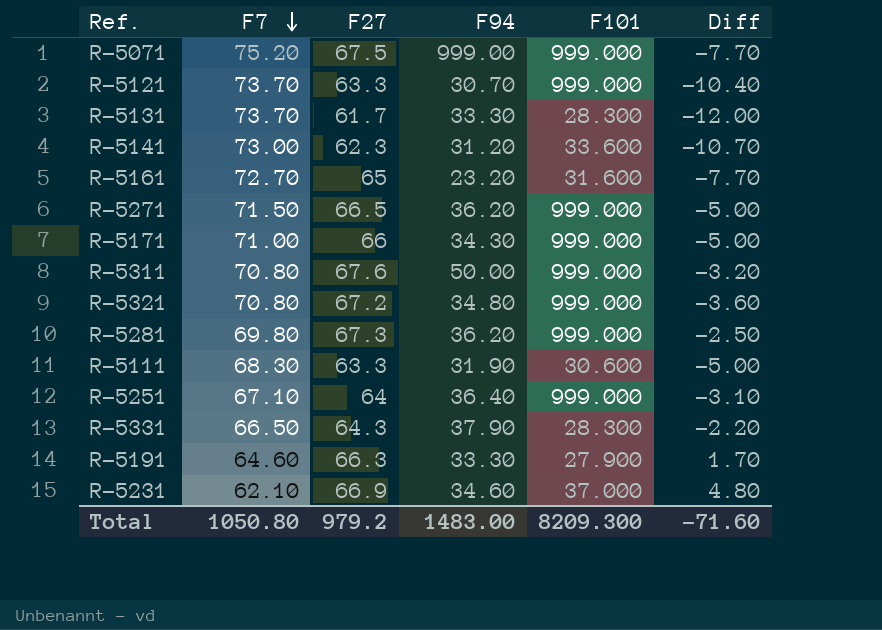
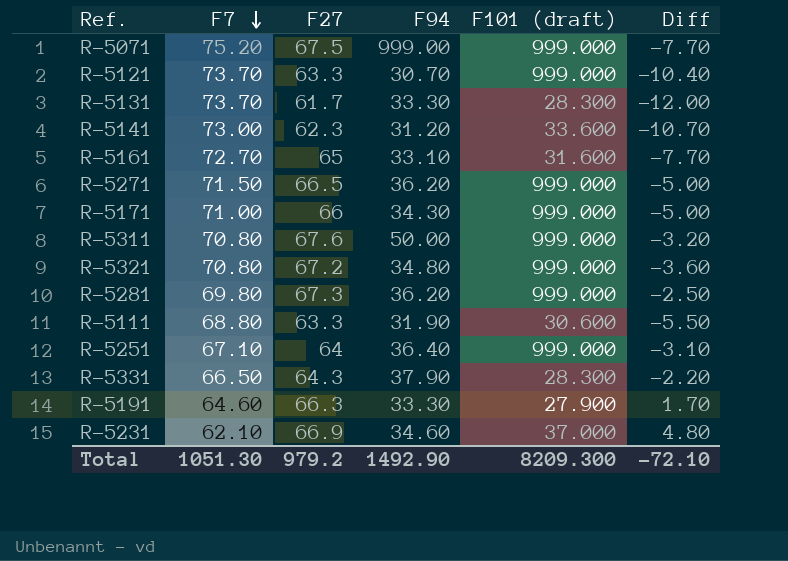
column name: F101 -> F101 (draft)
R-5161 | F94: 23.20 -> 33.10
R-5111 | F7: 68.30 -> 68.80
R-5111 | Diff: -5.00 -> -5.50
Total | F7: 1050.80 -> 1051.30
Total | F94: 1483.00 -> 1492.90
Total | Diff: -71.60 -> -72.10

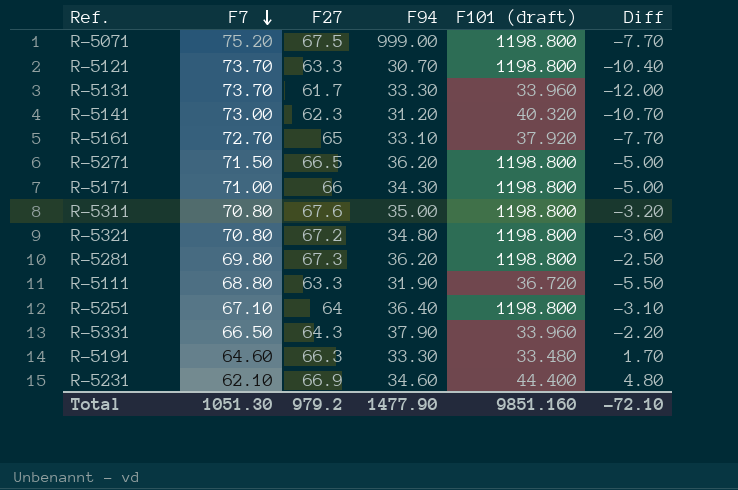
R-5071 | F101 (draft): 999.000 -> 1198.800
R-5121 | F101 (draft): 999.000 -> 1198.800
R-5131 | F101 (draft): 28.300 -> 33.960
R-5141 | F101 (draft): 33.600 -> 40.320
R-5161 | F101 (draft): 31.600 -> 37.920
R-5271 | F101 (draft): 999.000 -> 1198.800
R-5171 | F101 (draft): 999.000 -> 1198.800
R-5311 | F94: 50.00 -> 35.00
R-5311 | F101 (draft): 999.000 -> 1198.800
R-5321 | F101 (draft): 999.000 -> 1198.800
R-5281 | F101 (draft): 999.000 -> 1198.800
R-5111 | F101 (draft): 30.600 -> 36.720
R-5251 | F101 (draft): 999.000 -> 1198.800
R-5331 | F101 (draft): 28.300 -> 33.960
R-5191 | F101 (draft): 27.900 -> 33.480
R-5231 | F101 (draft): 37.000 -> 44.400
Total | F94: 1492.90 -> 1477.90
Total | F101 (draft): 8209.300 -> 9851.160

